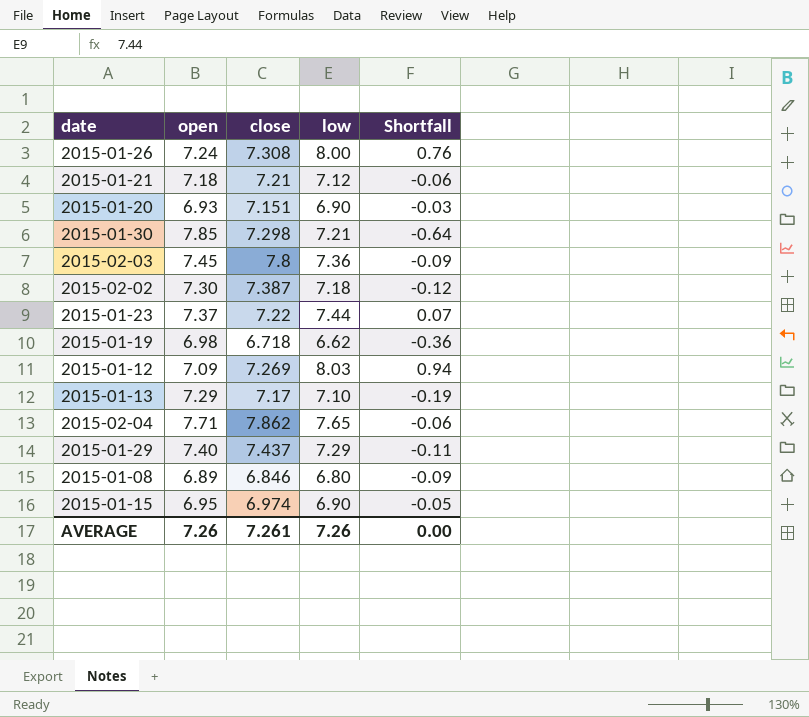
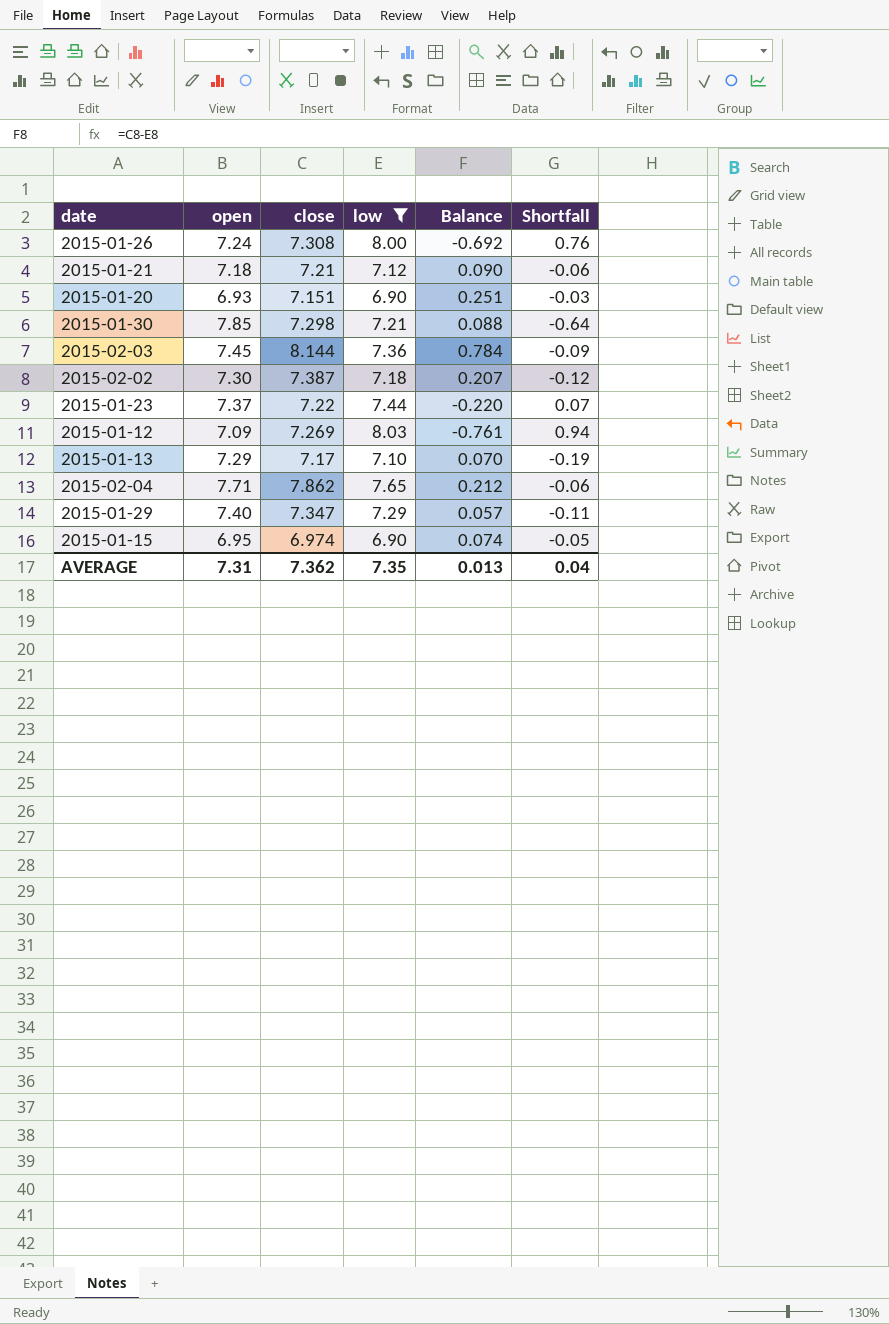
filter: none -> low >= 6.90
column Balance | formula: none -> [close] - [low]
2015-02-03 | close: 7.8 -> 8.144
2015-01-29 | close: 7.437 -> 7.347
AVERAGE | open: 7.26 -> 7.31
AVERAGE | close: 7.261 -> 7.362
AVERAGE | low: 7.26 -> 7.35
AVERAGE | Shortfall: 0.00 -> 0.04

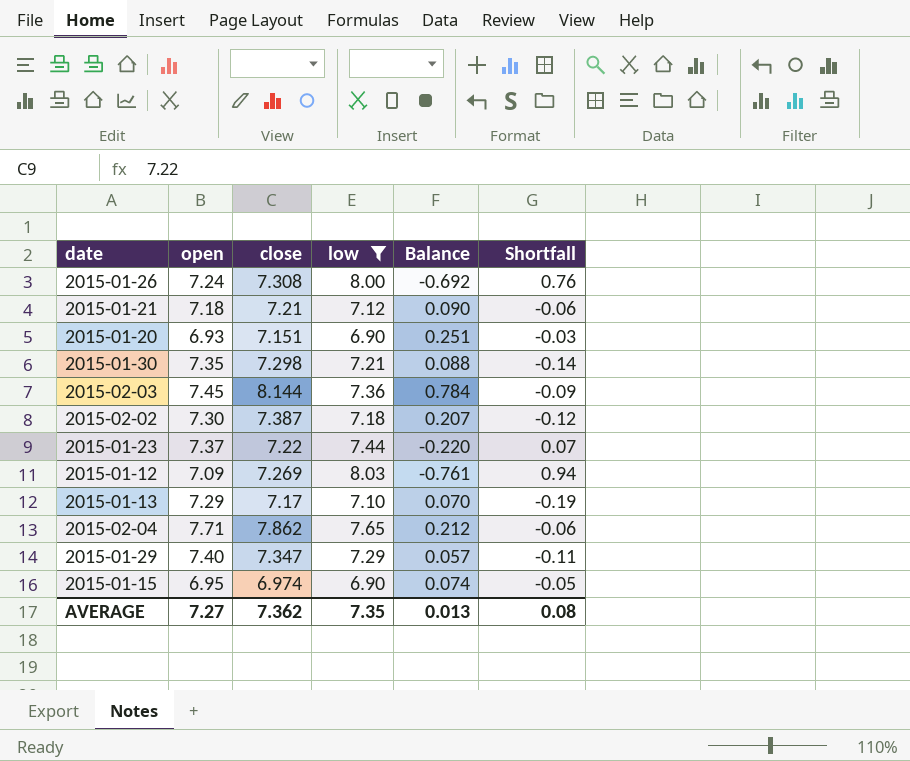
2015-01-30 | open: 7.85 -> 7.35
2015-01-30 | Shortfall: -0.64 -> -0.14
AVERAGE | open: 7.31 -> 7.27
AVERAGE | Shortfall: 0.04 -> 0.08

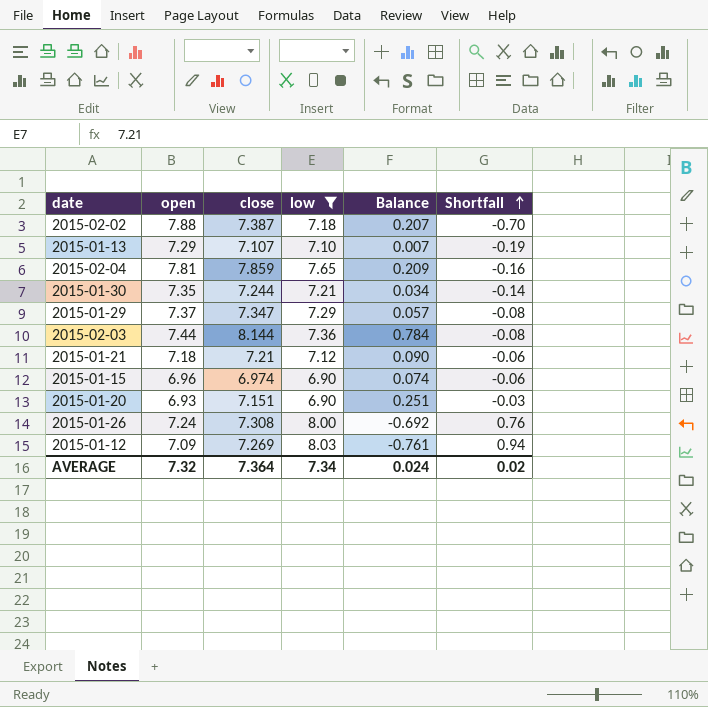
row order: none -> Shortfall ascending
row 2015-01-23: 7.37 | 7.22 | 7.44 | -0.220 | 0.07 -> none
2015-02-02 | open: 7.30 -> 7.88
2015-02-02 | Shortfall: -0.12 -> -0.70
2015-01-13 | close: 7.17 -> 7.107
2015-01-13 | Balance: 0.070 -> 0.007
2015-02-04 | open: 7.71 -> 7.81
2015-02-04 | close: 7.862 -> 7.859
2015-02-04 | Balance: 0.212 -> 0.209
2015-02-04 | Shortfall: -0.06 -> -0.16
2015-01-30 | close: 7.298 -> 7.244
2015-01-30 | Balance: 0.088 -> 0.034
2015-01-29 | open: 7.40 -> 7.37
2015-01-29 | Shortfall: -0.11 -> -0.08
2015-02-03 | open: 7.45 -> 7.44
2015-02-03 | Shortfall: -0.09 -> -0.08
2015-01-15 | open: 6.95 -> 6.96
2015-01-15 | Shortfall: -0.05 -> -0.06
AVERAGE | open: 7.27 -> 7.32
AVERAGE | close: 7.362 -> 7.364
AVERAGE | low: 7.35 -> 7.34
AVERAGE | Balance: 0.013 -> 0.024
AVERAGE | Shortfall: 0.08 -> 0.02

